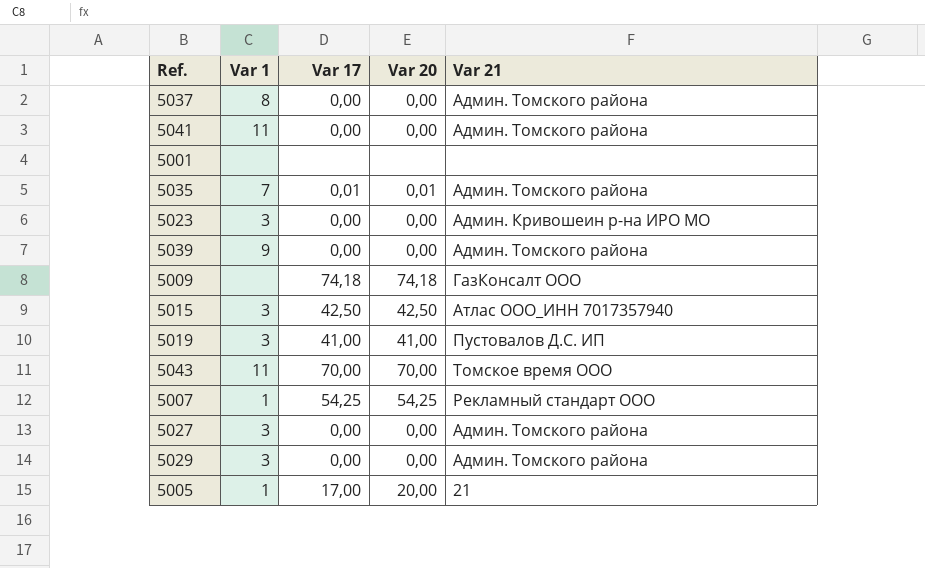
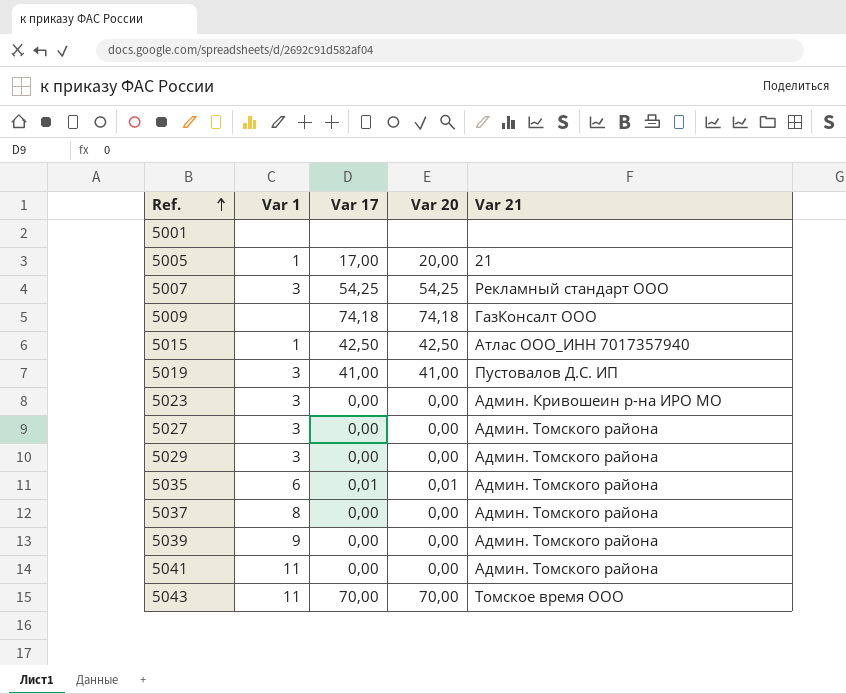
row order: none -> Ref. ascending
5007 | Var 1: 1 -> 3
5015 | Var 1: 3 -> 1
5035 | Var 1: 7 -> 6

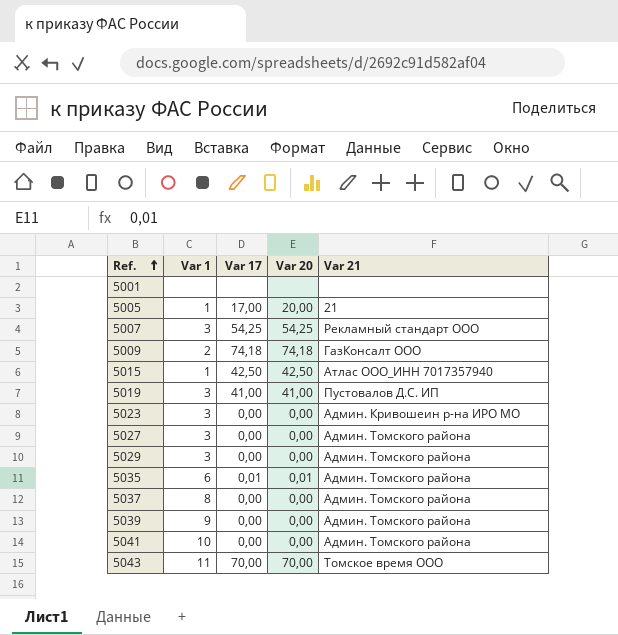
5009 | Var 1: none -> 2
5041 | Var 1: 11 -> 10

